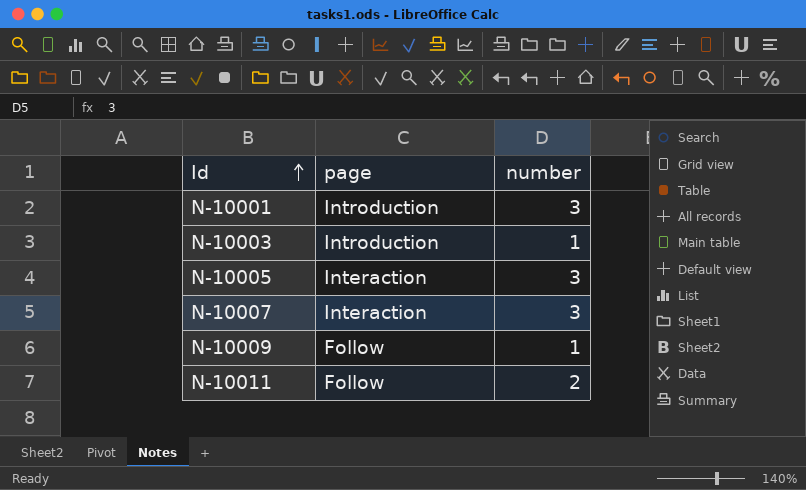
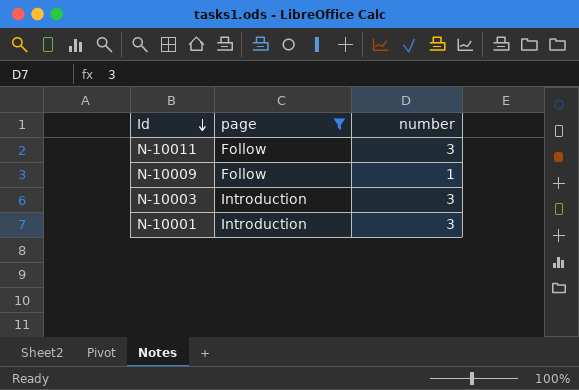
filter: none -> page != Interaction
row order: Id ascending -> Id descending
N-10011 | number: 2 -> 3
N-10003 | number: 1 -> 3

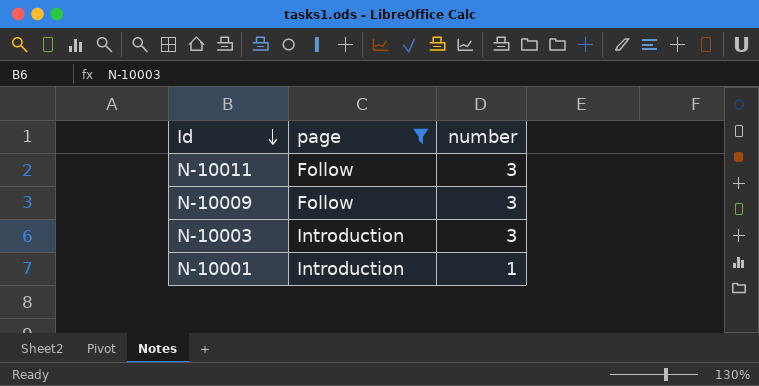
N-10009 | number: 1 -> 3
N-10001 | number: 3 -> 1

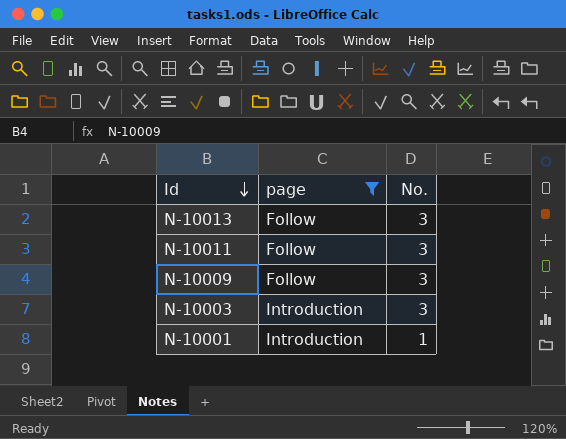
column name: number -> No.
row N-10013: none -> Follow | 3

